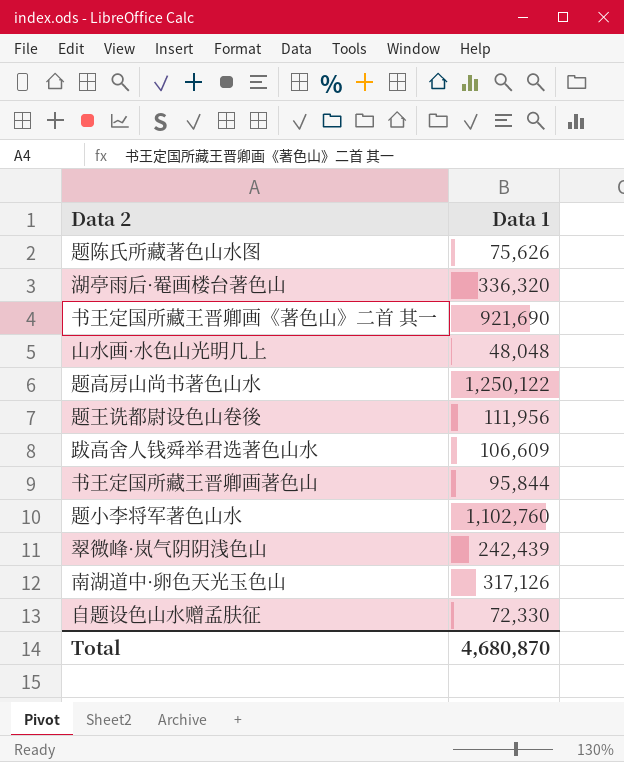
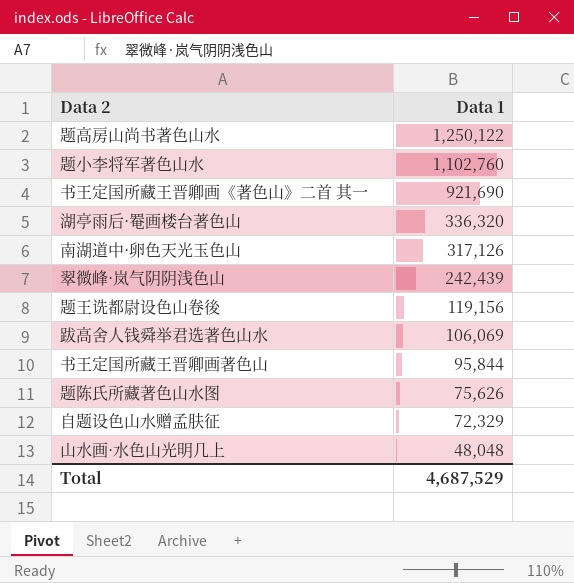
row order: none -> Data 1 descending
题王诜都尉设色山卷後 | Data 1: 111,956 -> 119,156
跋高舍人钱舜举君选著色山水 | Data 1: 106,609 -> 106,069
自题设色山水赠孟肤征 | Data 1: 72,330 -> 72,329
Total | Data 1: 4,680,870 -> 4,687,529

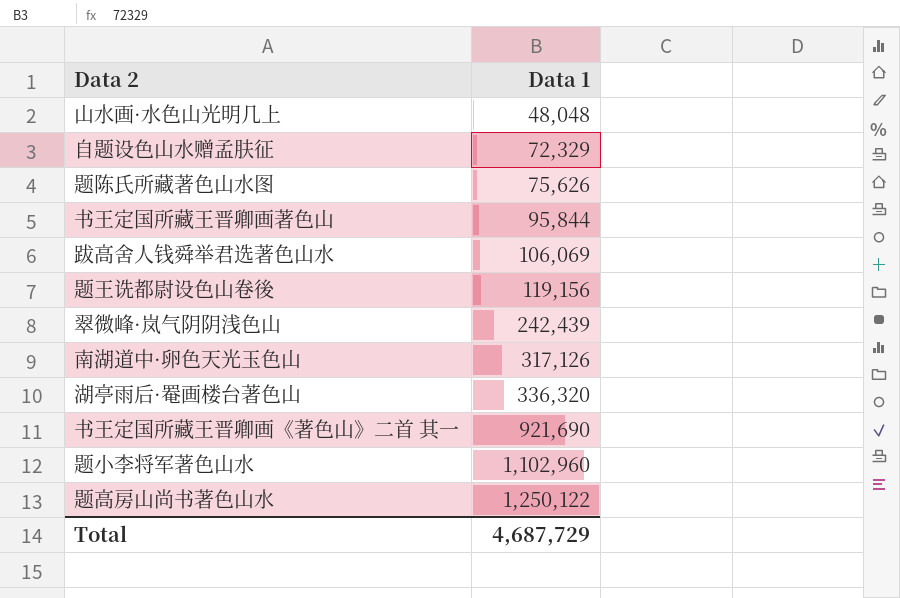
row order: Data 1 descending -> Data 1 ascending
题小李将军著色山水 | Data 1: 1,102,760 -> 1,102,960
Total | Data 1: 4,687,529 -> 4,687,729

